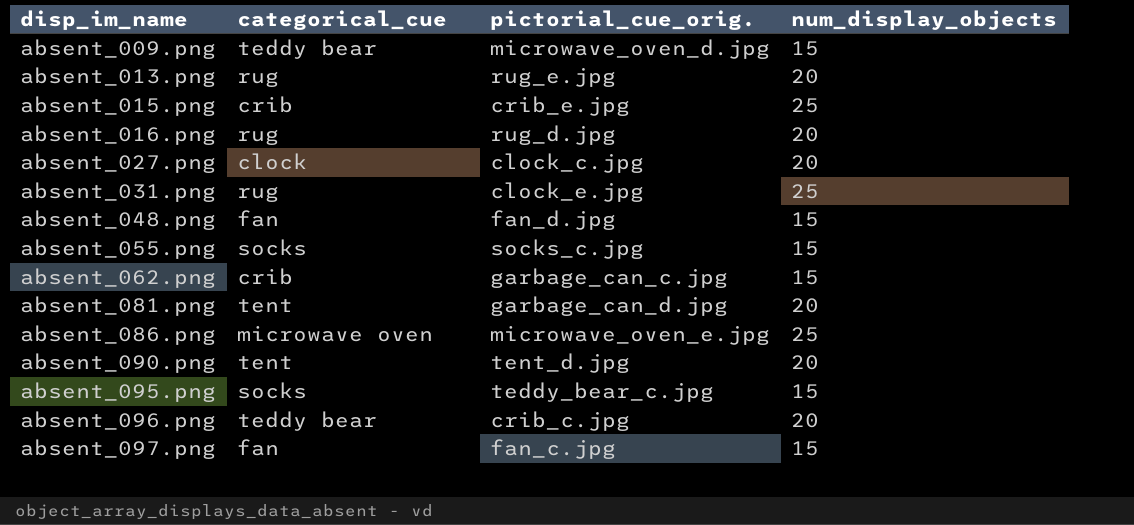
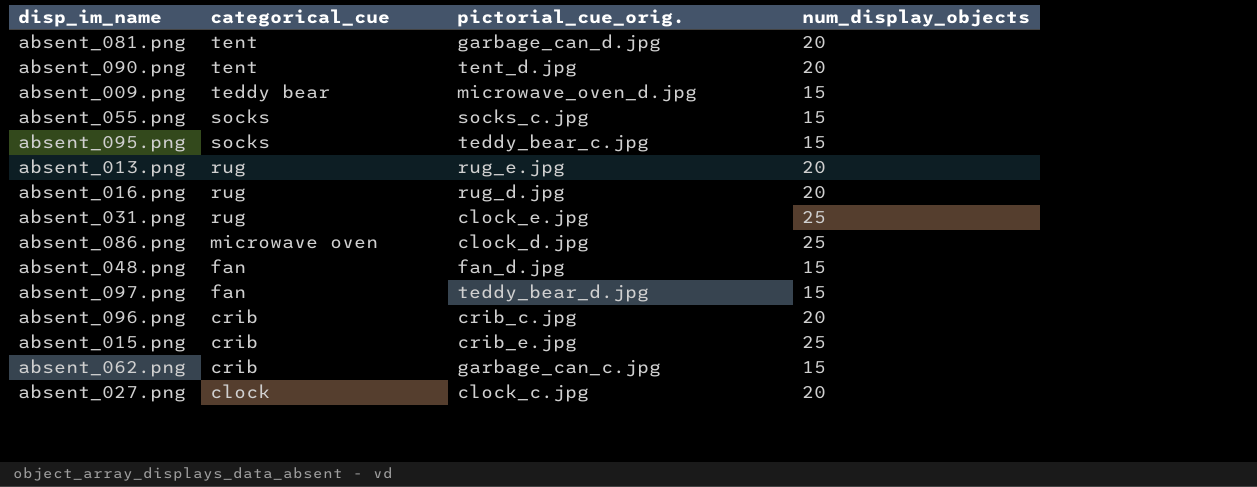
row order: disp_im_name ascending -> categorical_cue descending
absent_086.png | pictorial_cue_orig.: microwave_oven_e.jpg -> clock_d.jpg
absent_097.png | pictorial_cue_orig.: fan_c.jpg -> teddy_bear_d.jpg
absent_096.png | categorical_cue: teddy bear -> crib

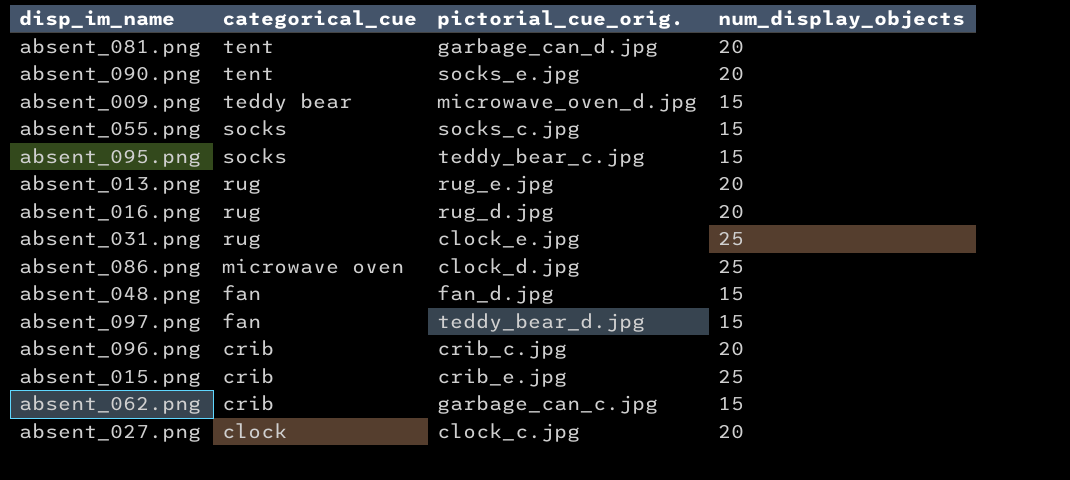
absent_090.png | pictorial_cue_orig.: tent_d.jpg -> socks_e.jpg

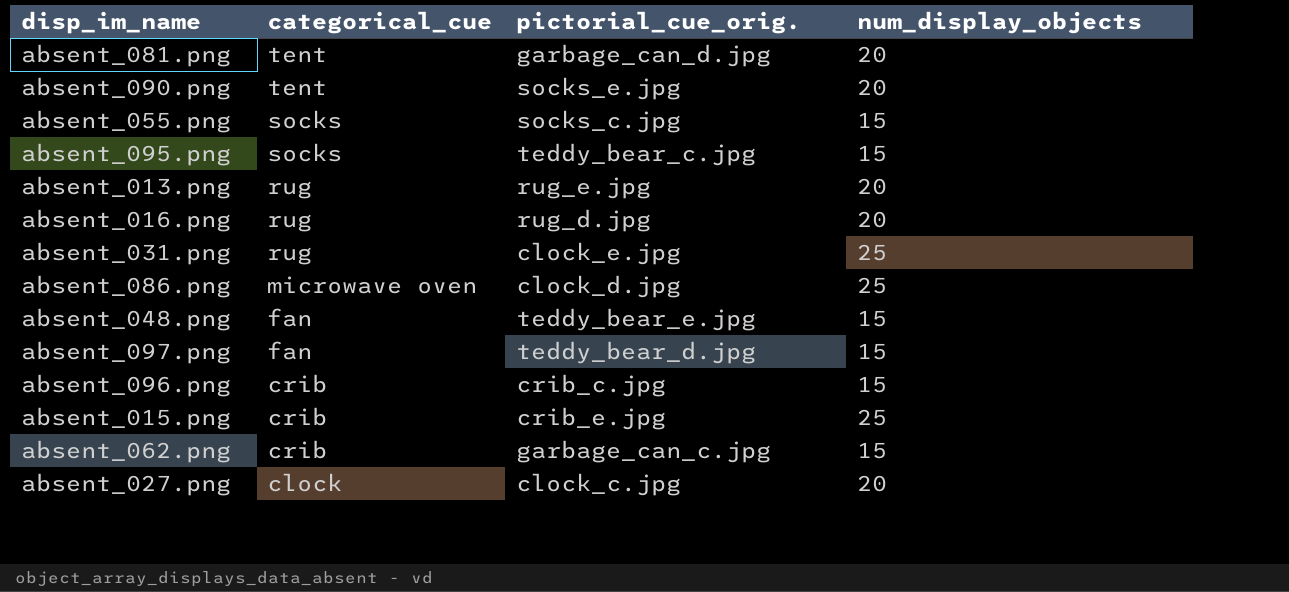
row absent_009.png: teddy bear | microwave_oven_d.jpg | 15 -> none
absent_048.png | pictorial_cue_orig.: fan_d.jpg -> teddy_bear_e.jpg
absent_096.png | num_display_objects: 20 -> 15

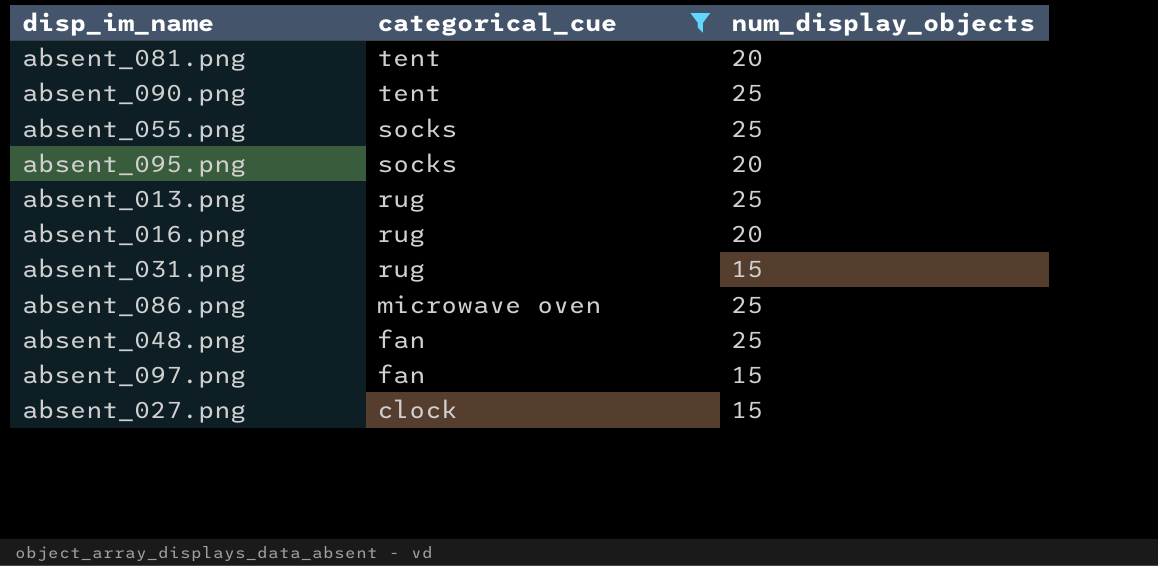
filter: none -> categorical_cue != crib
column pictorial_cue_orig. | position: 3 -> none
absent_090.png | num_display_objects: 20 -> 25
absent_055.png | num_display_objects: 15 -> 25
absent_095.png | num_display_objects: 15 -> 20
absent_013.png | num_display_objects: 20 -> 25
absent_031.png | num_display_objects: 25 -> 15
absent_048.png | num_display_objects: 15 -> 25
absent_027.png | num_display_objects: 20 -> 15

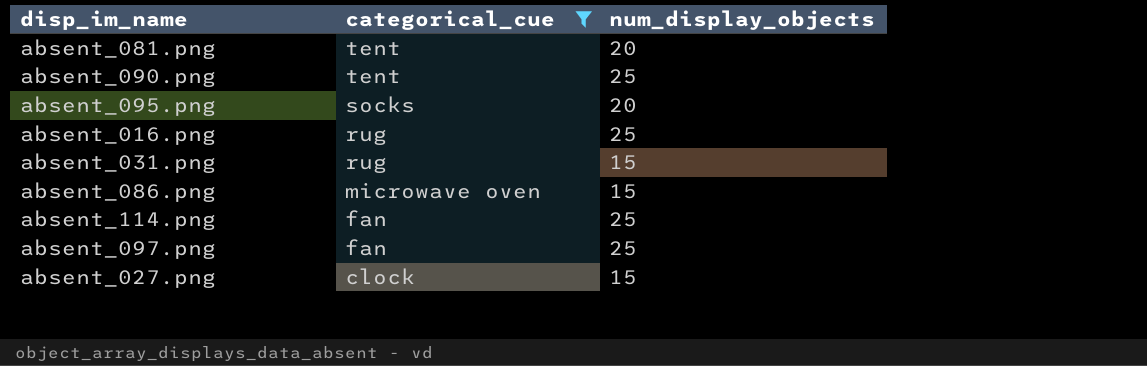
row absent_055.png: socks | 25 -> none
row absent_013.png: rug | 25 -> none
row absent_048.png: fan | 25 -> none
absent_016.png | num_display_objects: 20 -> 25
absent_086.png | num_display_objects: 25 -> 15
row absent_114.png: none -> fan | 25
absent_097.png | num_display_objects: 15 -> 25

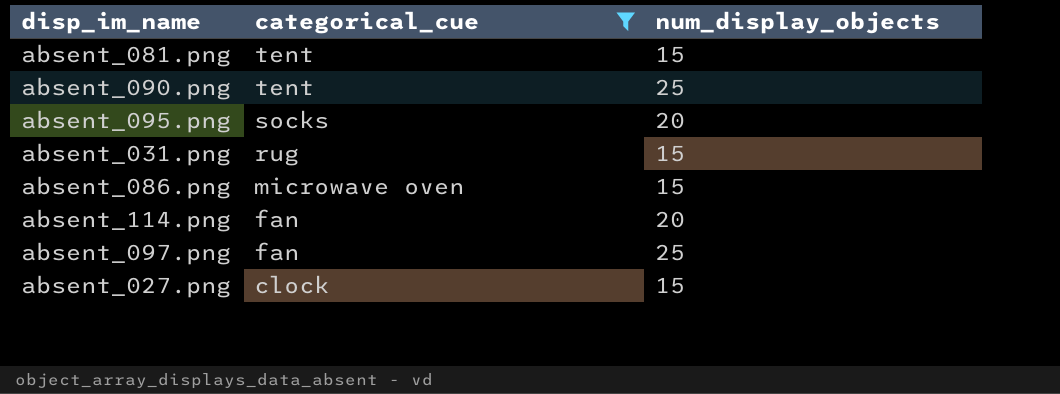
row absent_016.png: rug | 25 -> none
absent_081.png | num_display_objects: 20 -> 15
absent_114.png | num_display_objects: 25 -> 20

